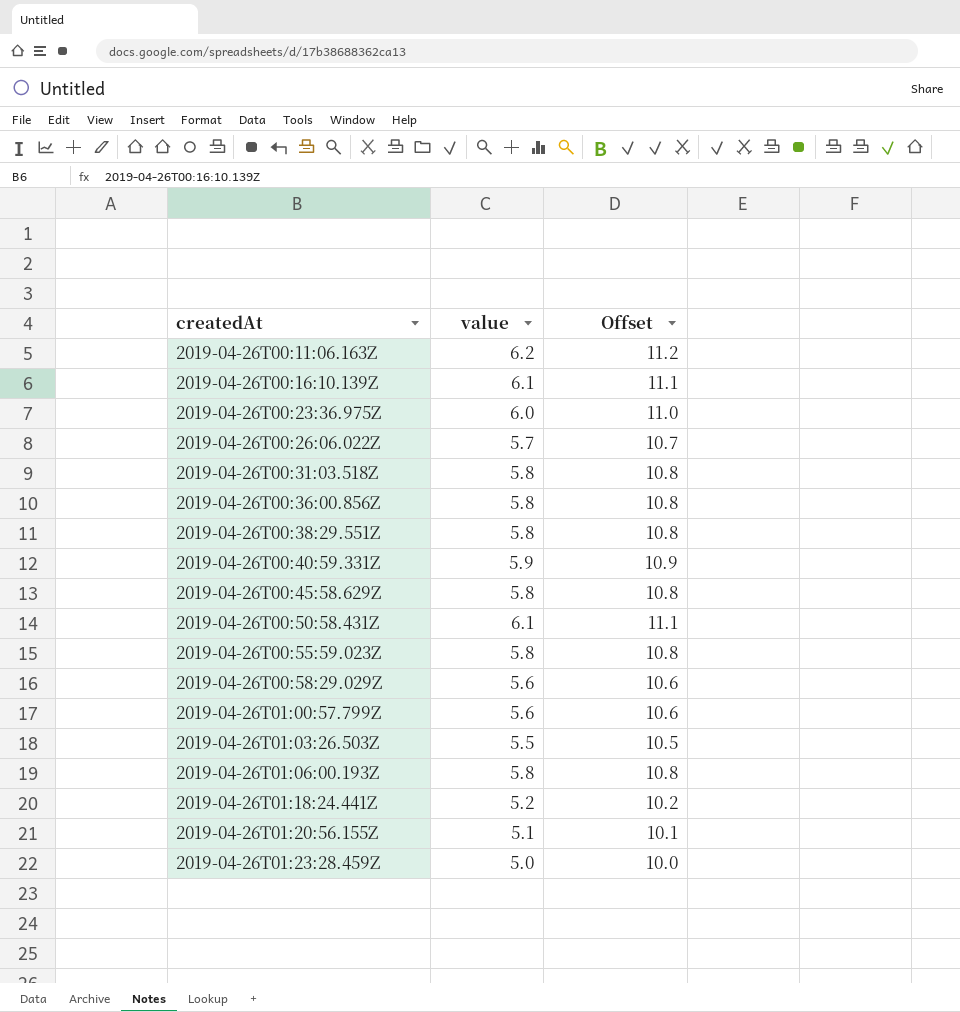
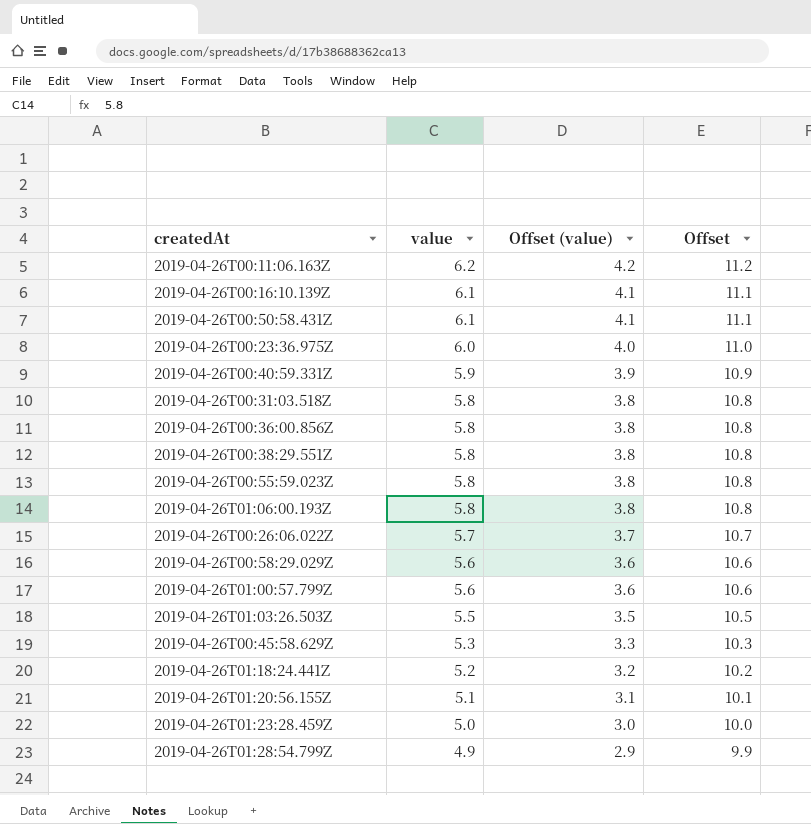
row order: createdAt ascending -> value descending
column Offset (value) | formula: none -> [value] - 2
2019-04-26T00:45:58.629Z | value: 5.8 -> 5.3
2019-04-26T00:45:58.629Z | Offset: 10.8 -> 10.3
row 2019-04-26T01:28:54.799Z: none -> 4.9 | 2.9 | 9.9

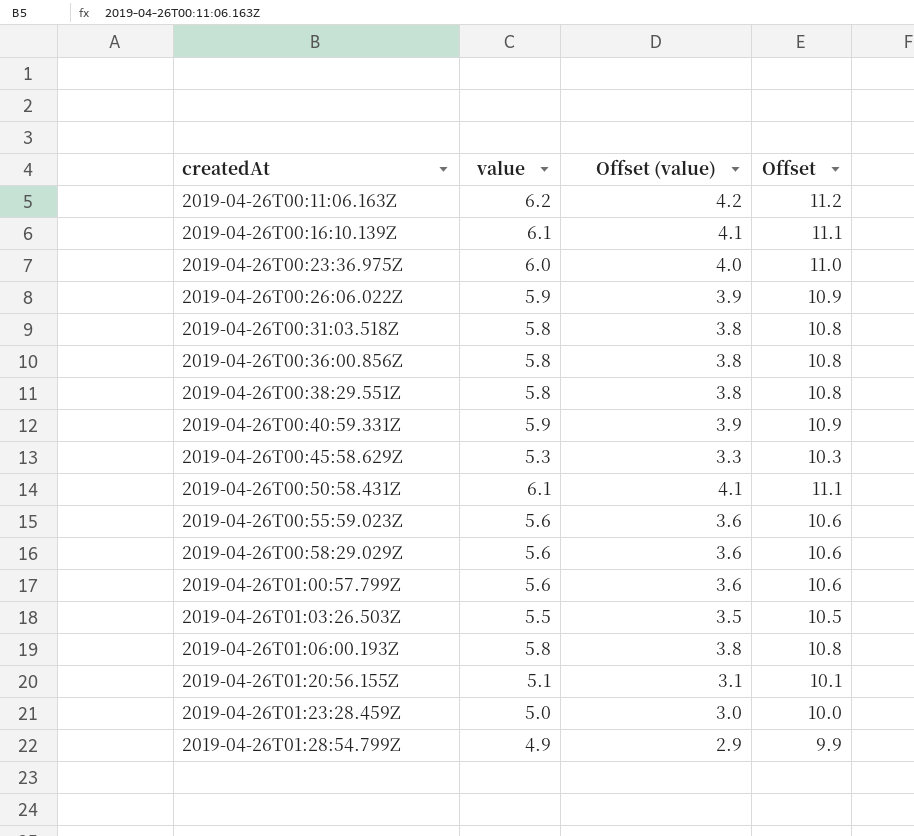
row order: value descending -> createdAt ascending
row 2019-04-26T01:18:24.441Z: 5.2 | 3.2 | 10.2 -> none
2019-04-26T00:26:06.022Z | value: 5.7 -> 5.9
2019-04-26T00:26:06.022Z | Offset (value): 3.7 -> 3.9
2019-04-26T00:26:06.022Z | Offset: 10.7 -> 10.9
2019-04-26T00:55:59.023Z | value: 5.8 -> 5.6
2019-04-26T00:55:59.023Z | Offset (value): 3.8 -> 3.6
2019-04-26T00:55:59.023Z | Offset: 10.8 -> 10.6

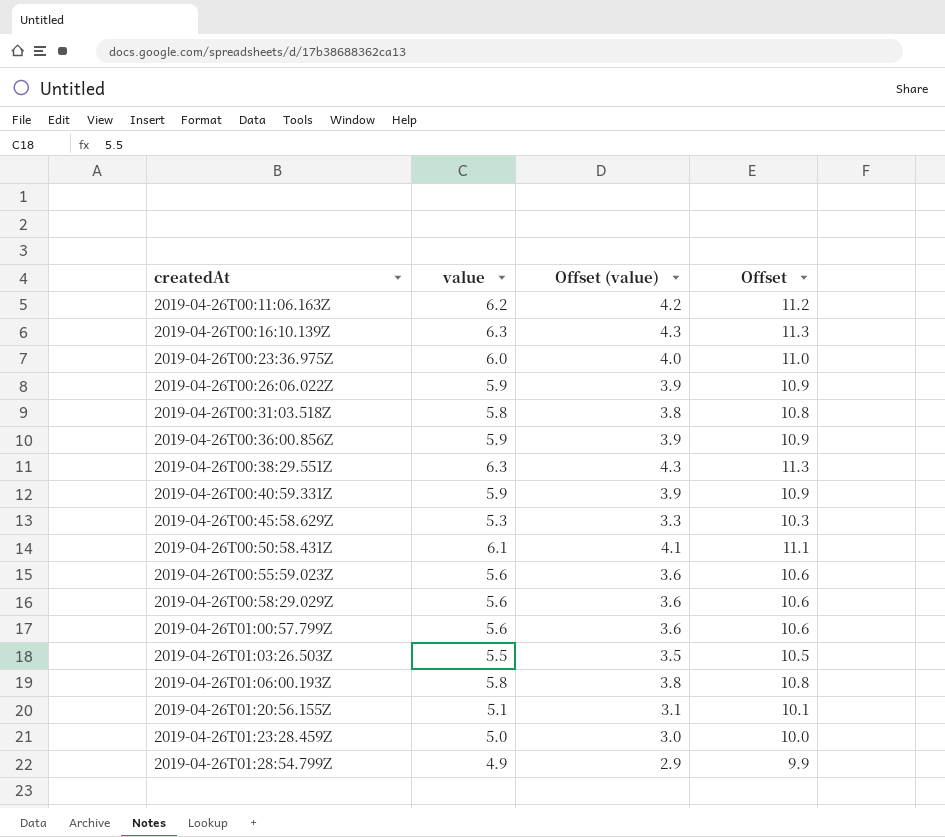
2019-04-26T00:16:10.139Z | value: 6.1 -> 6.3
2019-04-26T00:16:10.139Z | Offset (value): 4.1 -> 4.3
2019-04-26T00:16:10.139Z | Offset: 11.1 -> 11.3
2019-04-26T00:36:00.856Z | value: 5.8 -> 5.9
2019-04-26T00:36:00.856Z | Offset (value): 3.8 -> 3.9
2019-04-26T00:36:00.856Z | Offset: 10.8 -> 10.9
2019-04-26T00:38:29.551Z | value: 5.8 -> 6.3
2019-04-26T00:38:29.551Z | Offset (value): 3.8 -> 4.3
2019-04-26T00:38:29.551Z | Offset: 10.8 -> 11.3

